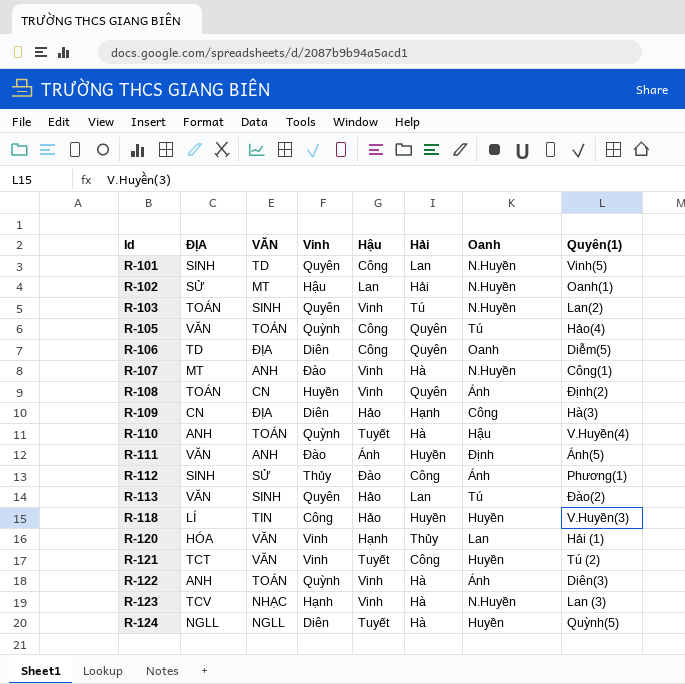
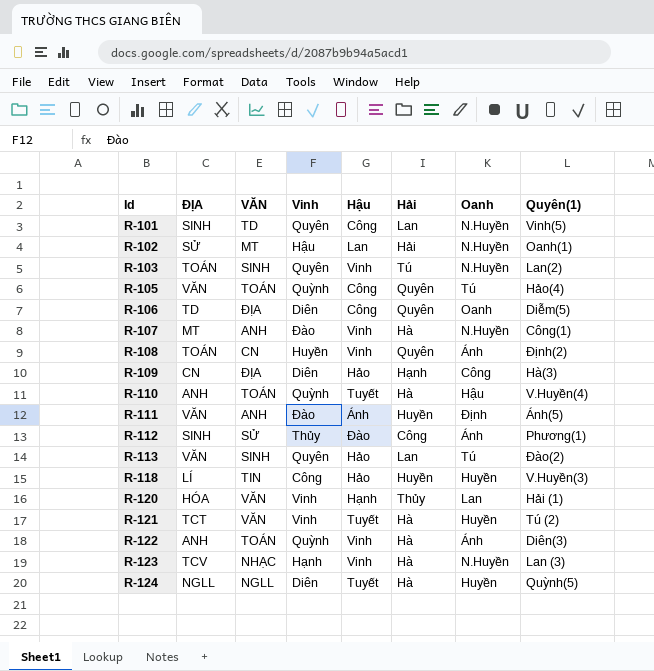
R-121 | Hải: Công -> Hà

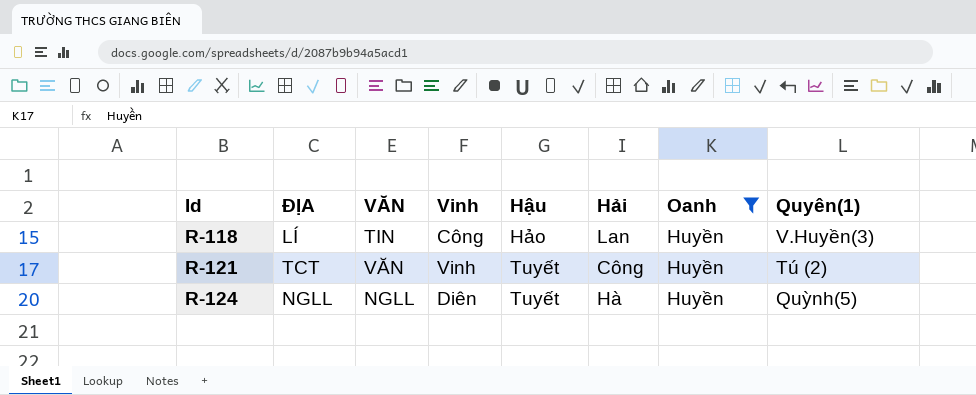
filter: none -> Oanh = Huyền
R-118 | Hải: Huyền -> Lan
R-121 | Hải: Hà -> Công

